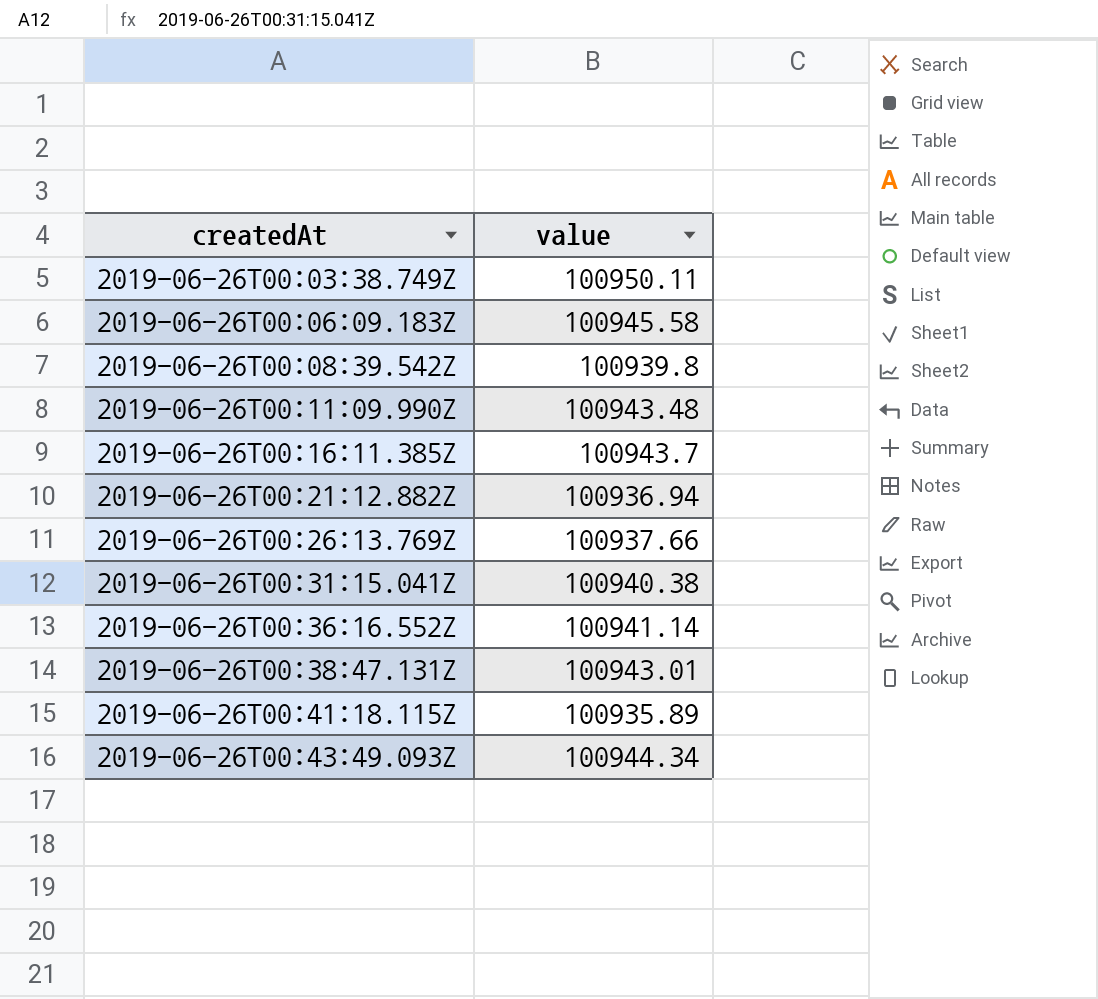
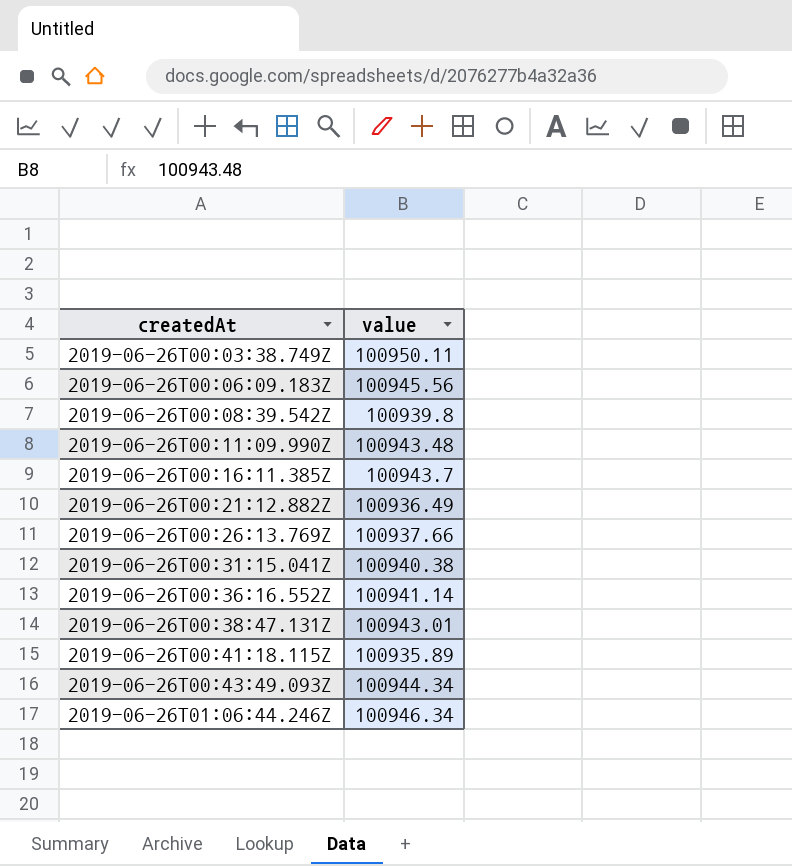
2019-06-26T00:06:09.183Z | value: 100945.58 -> 100945.56
2019-06-26T00:21:12.882Z | value: 100936.94 -> 100936.49
row 2019-06-26T01:06:44.246Z: none -> 100946.34

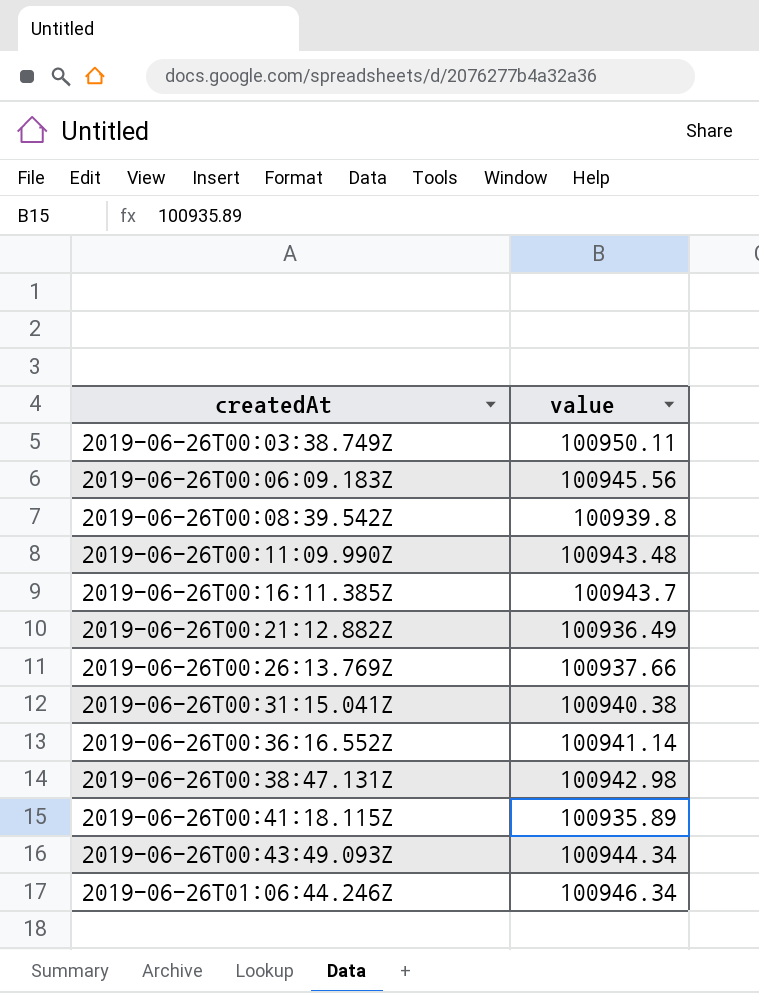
2019-06-26T00:38:47.131Z | value: 100943.01 -> 100942.98

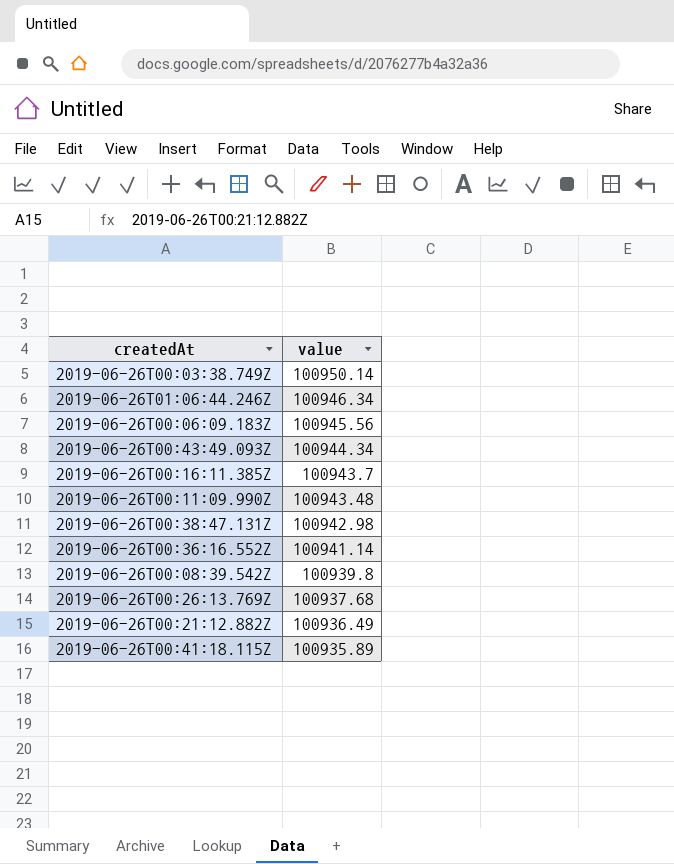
row order: createdAt ascending -> value descending
row 2019-06-26T00:31:15.041Z: 100940.38 -> none
2019-06-26T00:03:38.749Z | value: 100950.11 -> 100950.14
2019-06-26T00:26:13.769Z | value: 100937.66 -> 100937.68

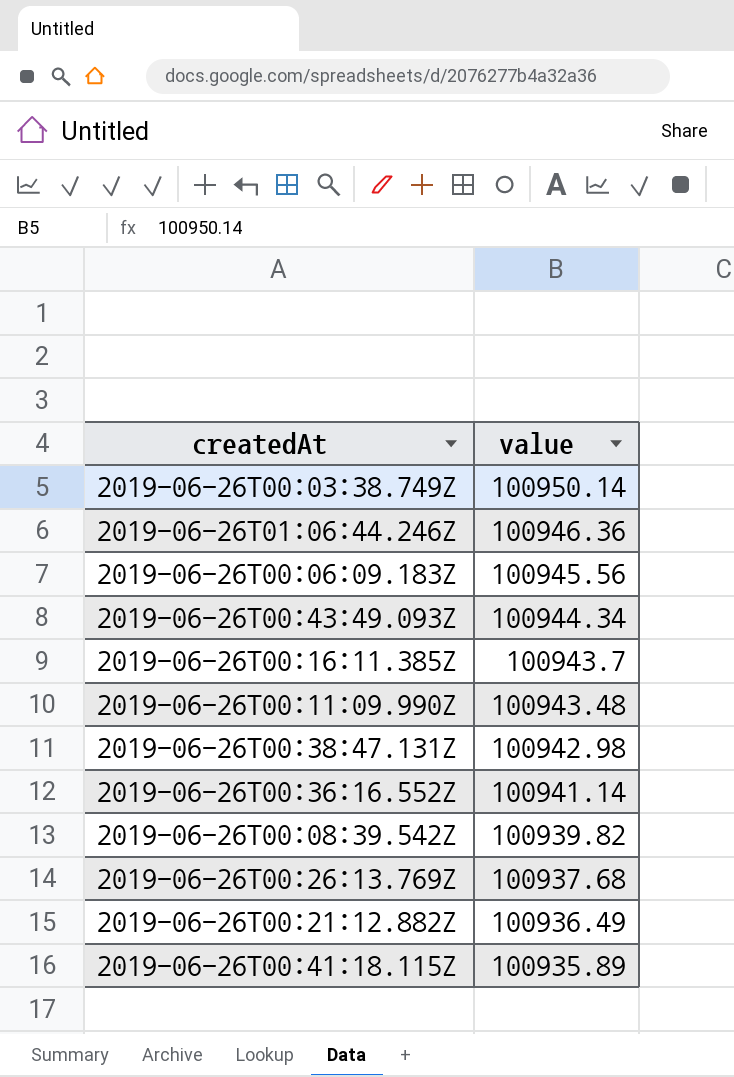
2019-06-26T01:06:44.246Z | value: 100946.34 -> 100946.36
2019-06-26T00:08:39.542Z | value: 100939.8 -> 100939.82

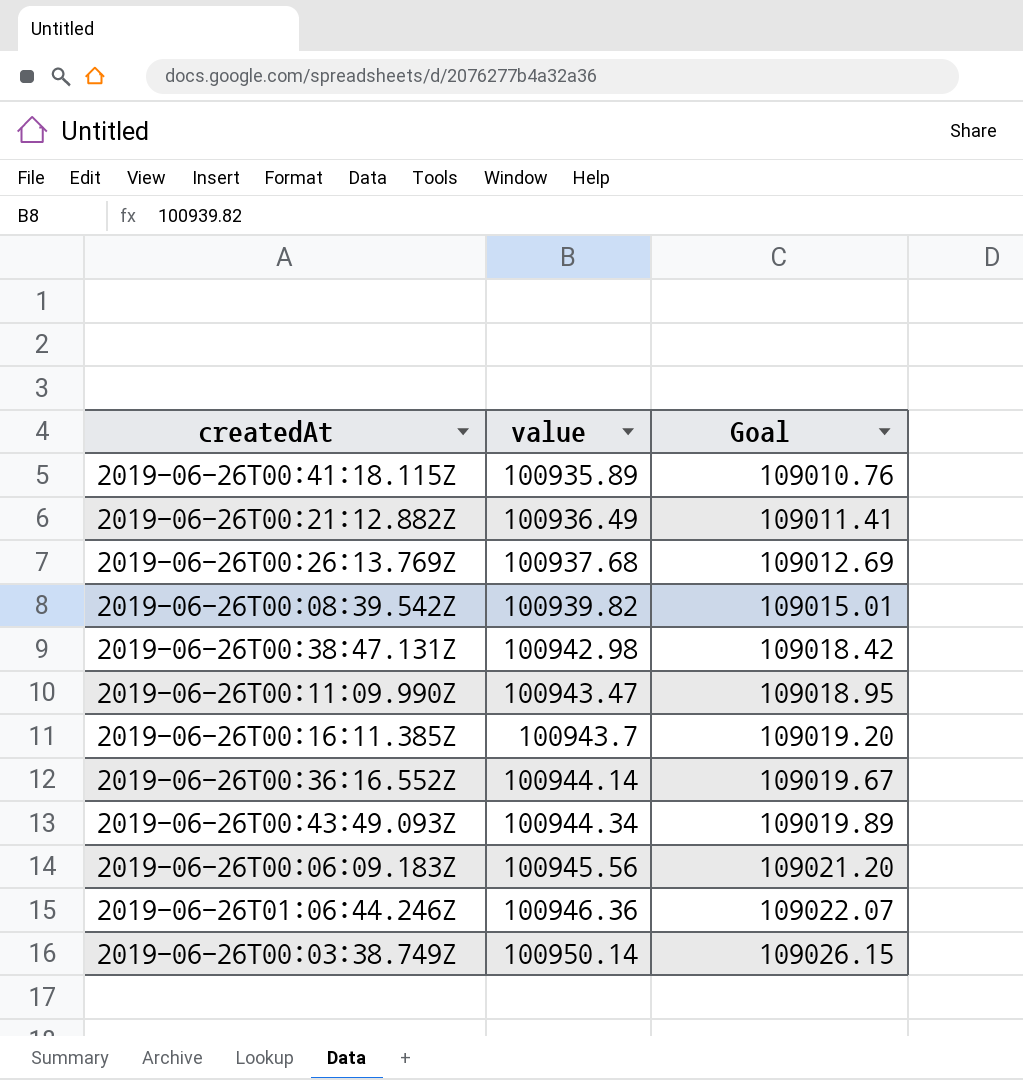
row order: value descending -> value ascending
column Goal | formula: none -> [value] * 1.08
2019-06-26T00:11:09.990Z | value: 100943.48 -> 100943.47
2019-06-26T00:36:16.552Z | value: 100941.14 -> 100944.14

